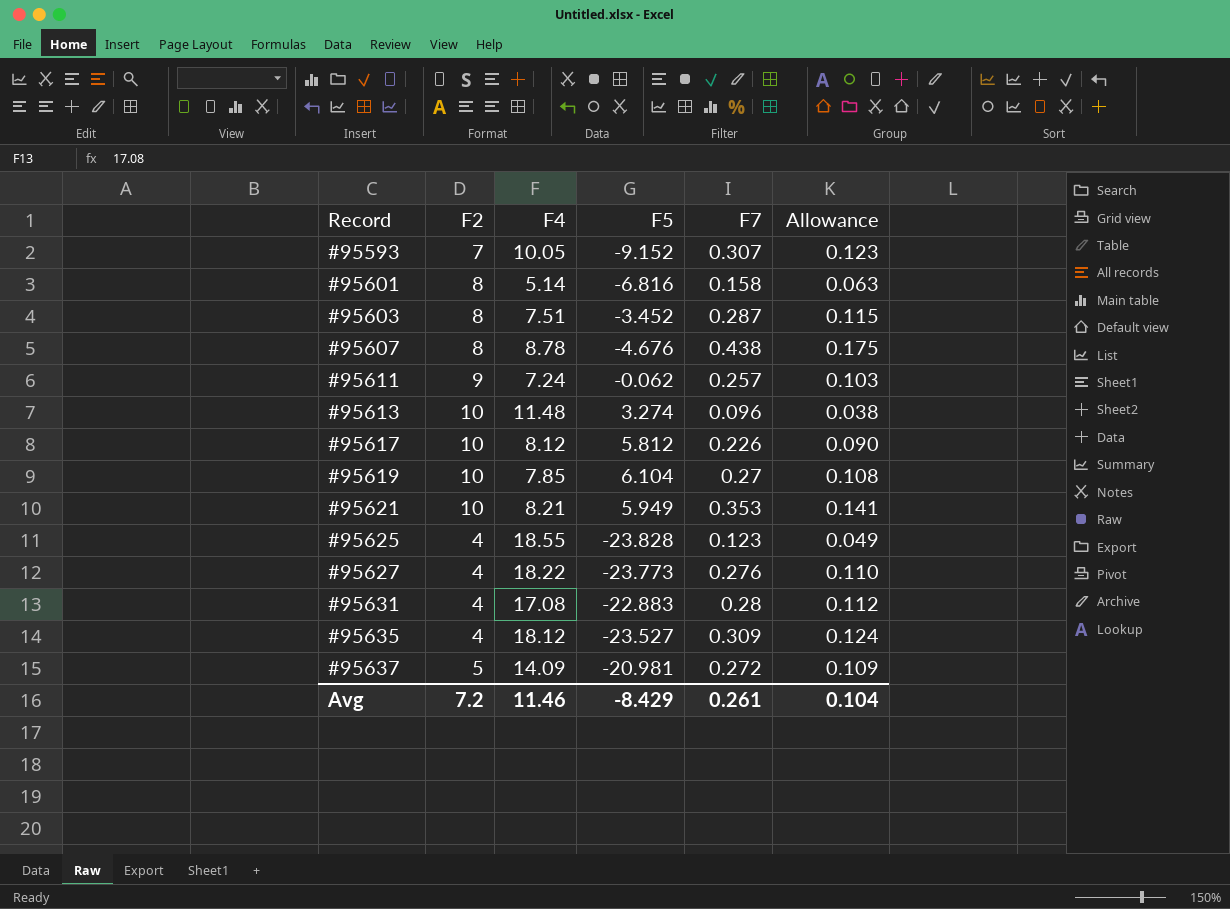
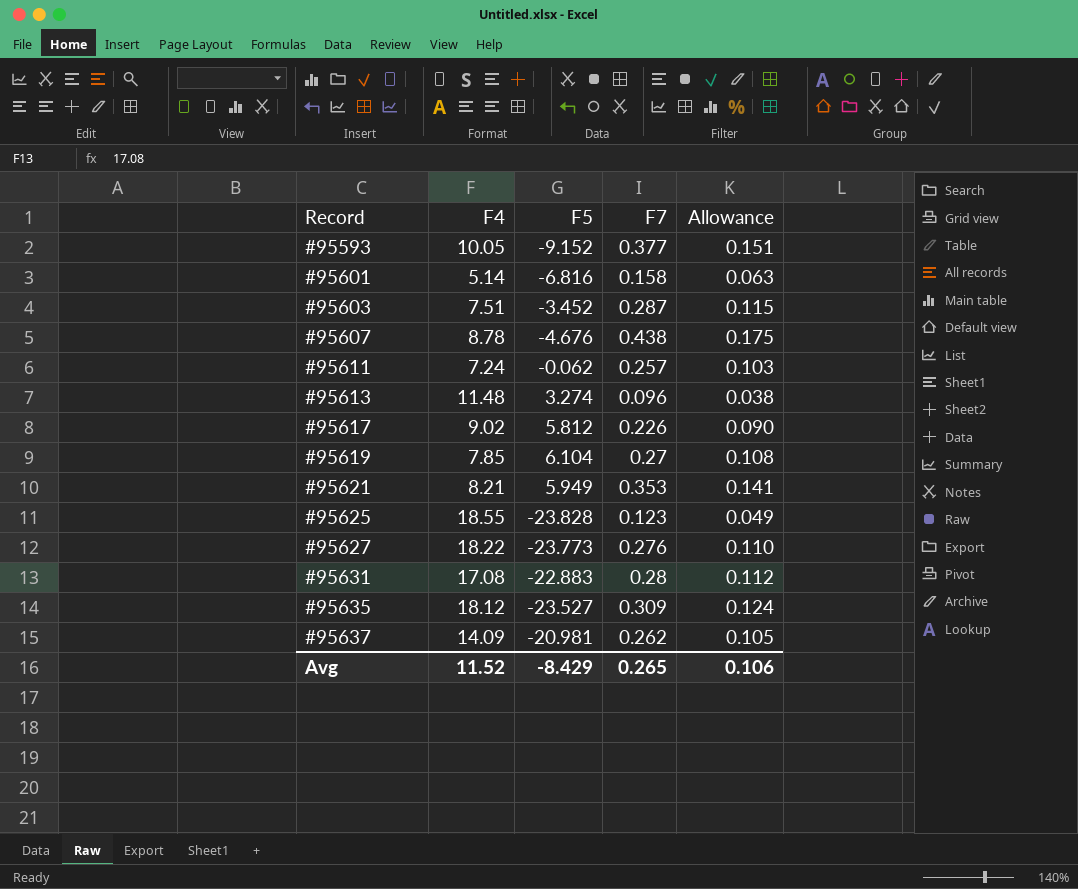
column F2 | position: 2 -> none
#95593 | F7: 0.307 -> 0.377
#95593 | Allowance: 0.123 -> 0.151
#95617 | F4: 8.12 -> 9.02
#95637 | F7: 0.272 -> 0.262
#95637 | Allowance: 0.109 -> 0.105
Avg | F4: 11.46 -> 11.52
Avg | F7: 0.261 -> 0.265
Avg | Allowance: 0.104 -> 0.106

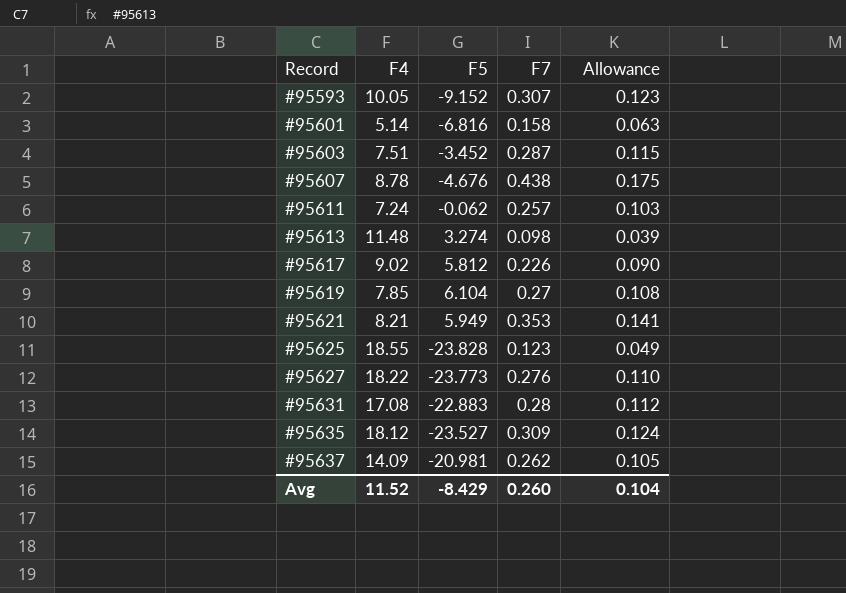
#95593 | F7: 0.377 -> 0.307
#95593 | Allowance: 0.151 -> 0.123
#95613 | F7: 0.096 -> 0.098
#95613 | Allowance: 0.038 -> 0.039
Avg | F7: 0.265 -> 0.260
Avg | Allowance: 0.106 -> 0.104

